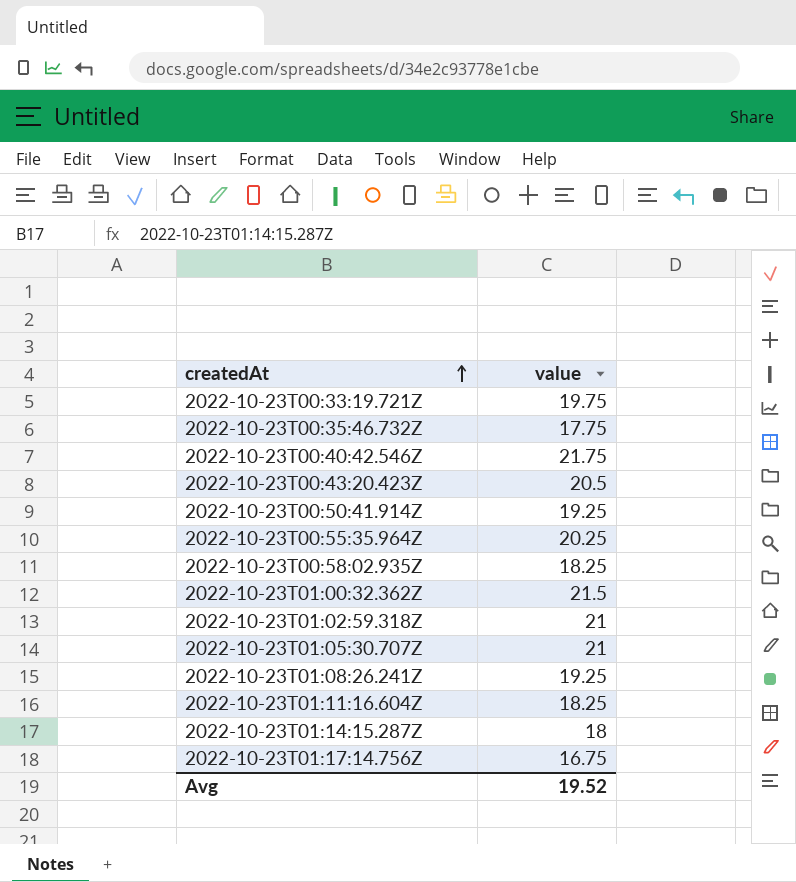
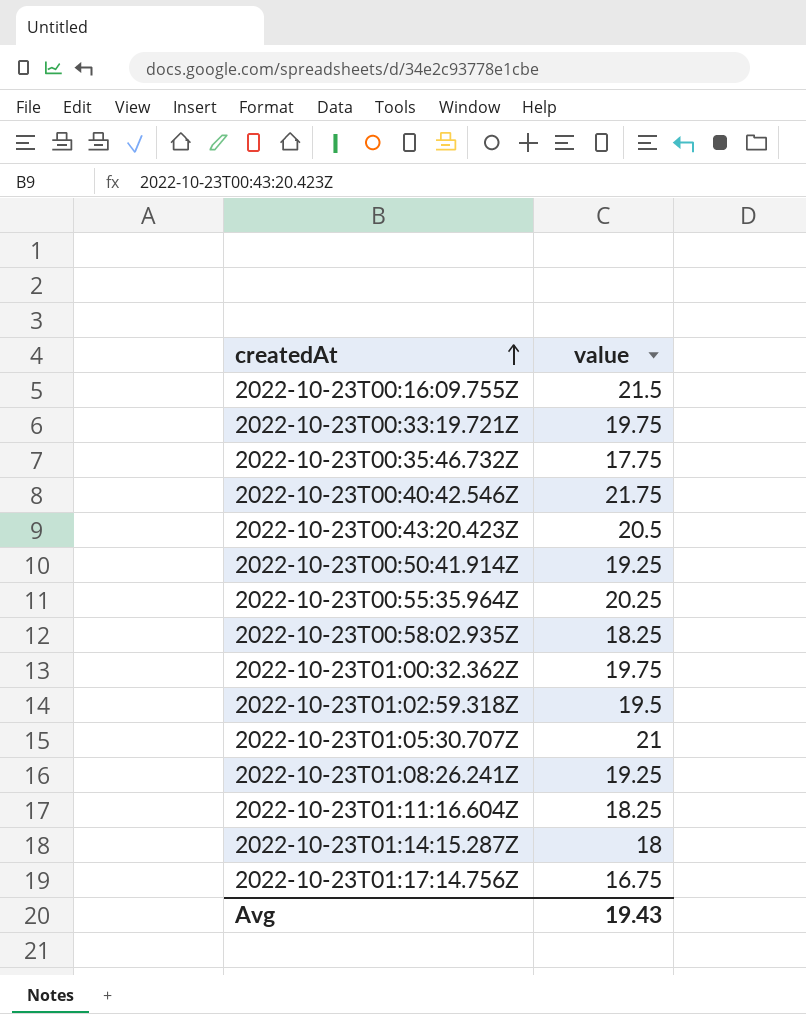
row 2022-10-23T00:16:09.755Z: none -> 21.5
2022-10-23T01:00:32.362Z | value: 21.5 -> 19.75
2022-10-23T01:02:59.318Z | value: 21 -> 19.5
Avg | value: 19.52 -> 19.43

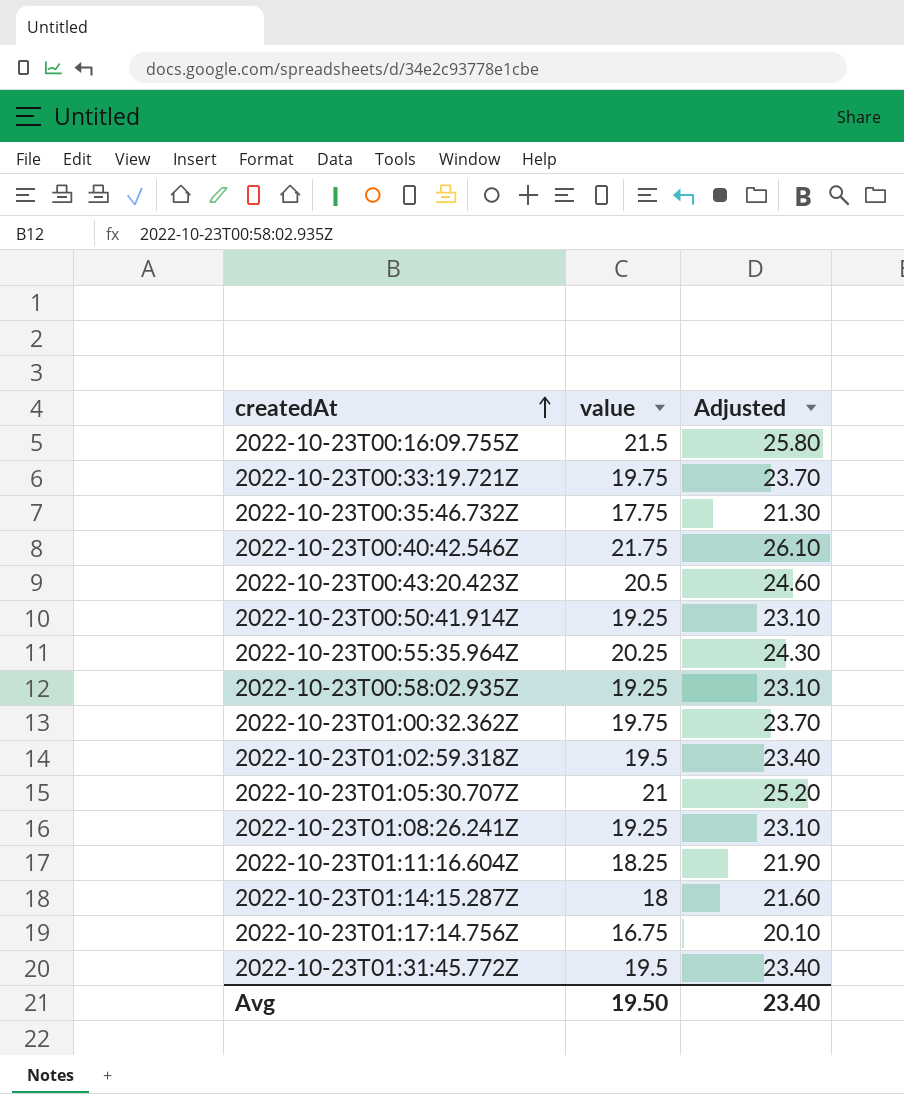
column Adjusted | formula: none -> [value] * 1.2
2022-10-23T00:58:02.935Z | value: 18.25 -> 19.25
row 2022-10-23T01:31:45.772Z: none -> 19.5 | 23.40
Avg | value: 19.43 -> 19.50

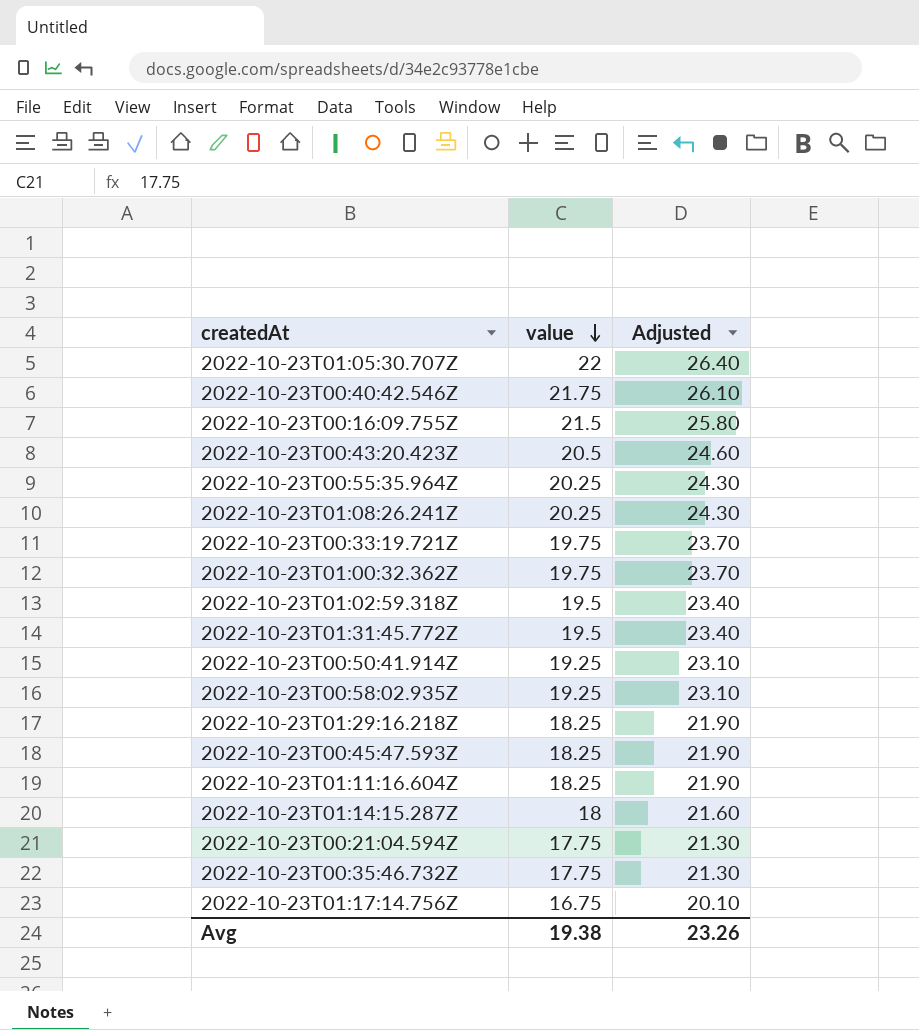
row order: createdAt ascending -> value descending
2022-10-23T01:05:30.707Z | value: 21 -> 22
2022-10-23T01:05:30.707Z | Adjusted: 25.20 -> 26.40
2022-10-23T01:08:26.241Z | value: 19.25 -> 20.25
2022-10-23T01:08:26.241Z | Adjusted: 23.10 -> 24.30
row 2022-10-23T01:29:16.218Z: none -> 18.25 | 21.90
row 2022-10-23T00:45:47.593Z: none -> 18.25 | 21.90
row 2022-10-23T00:21:04.594Z: none -> 17.75 | 21.30
Avg | value: 19.50 -> 19.38
Avg | Adjusted: 23.40 -> 23.26

